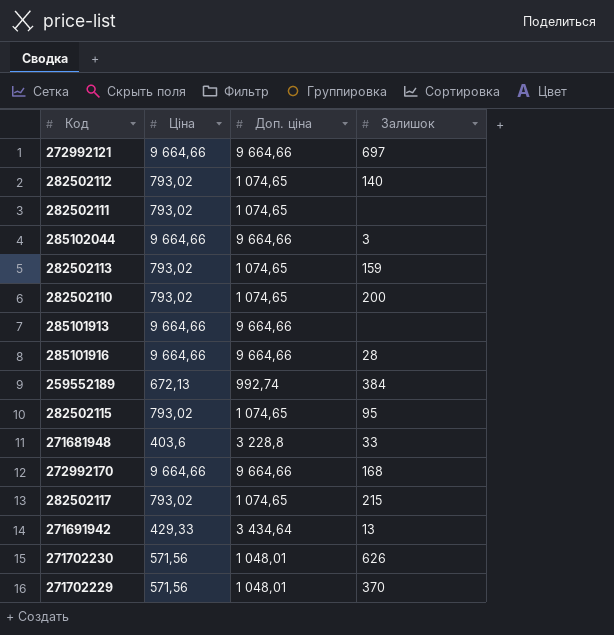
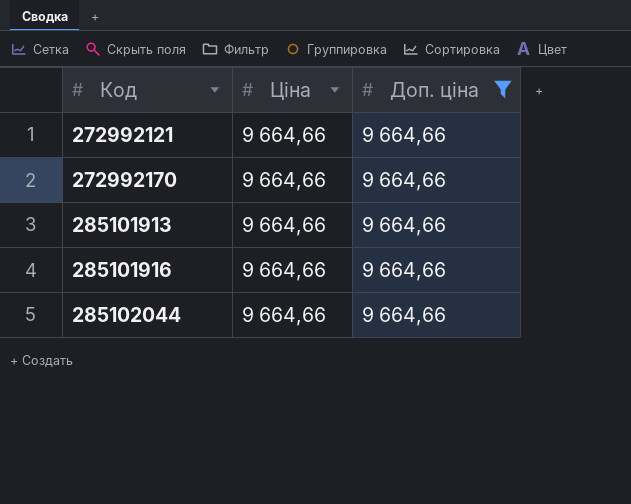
filter: none -> Доп. ціна = 9 664,66
row order: none -> Код ascending
column Залишок | position: 4 -> none

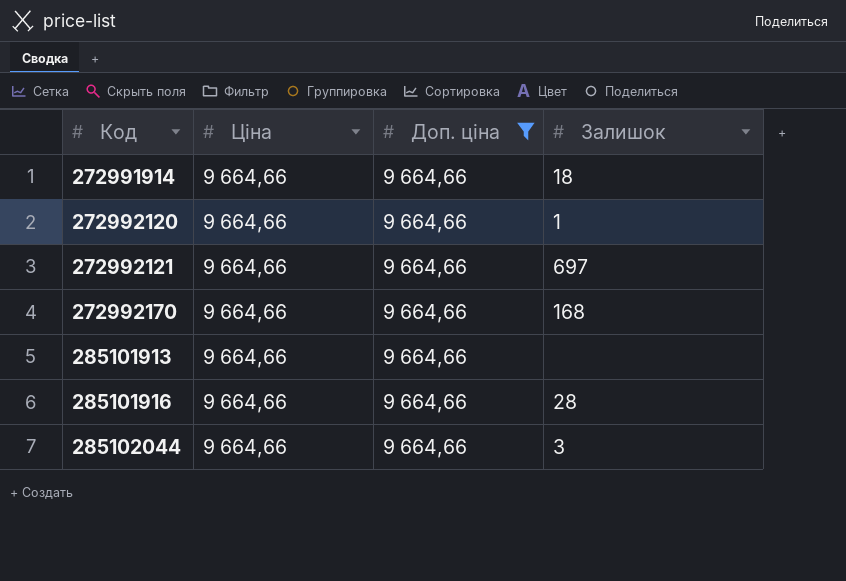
column Залишок | position: none -> 4
row 272991914: none -> 9 664,66 | 9 664,66 | 18
row 272992120: none -> 9 664,66 | 9 664,66 | 1

